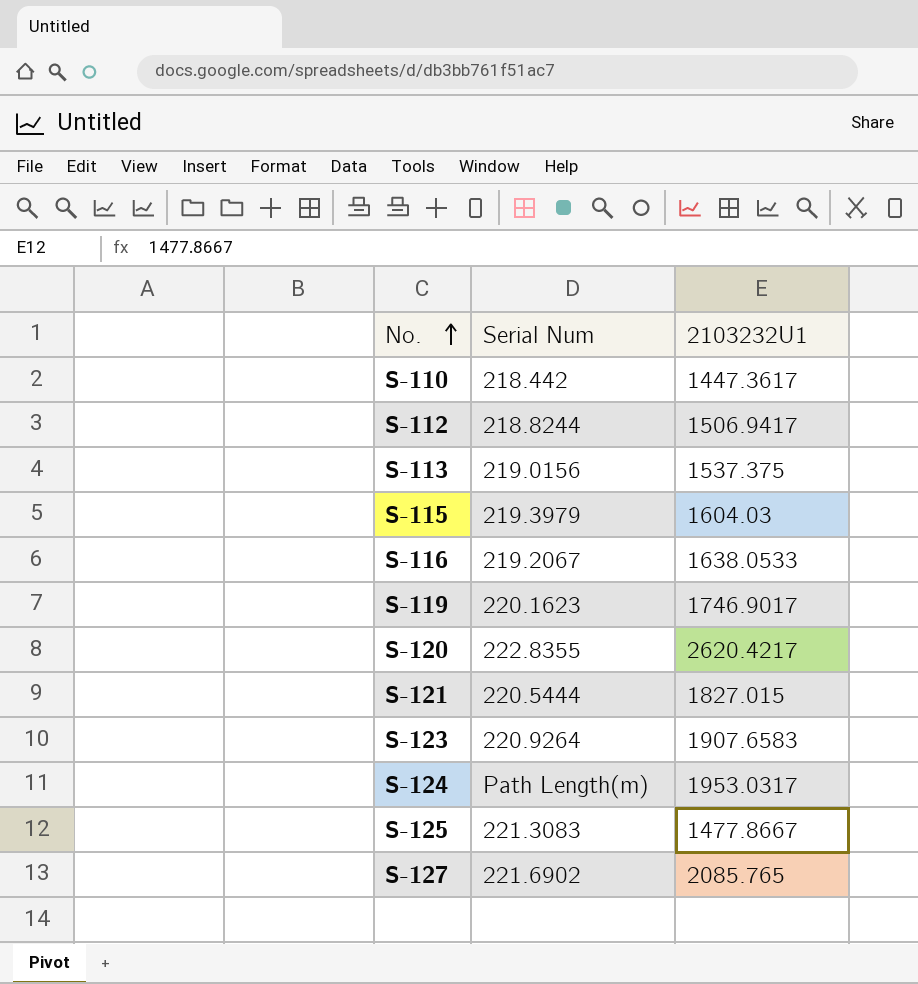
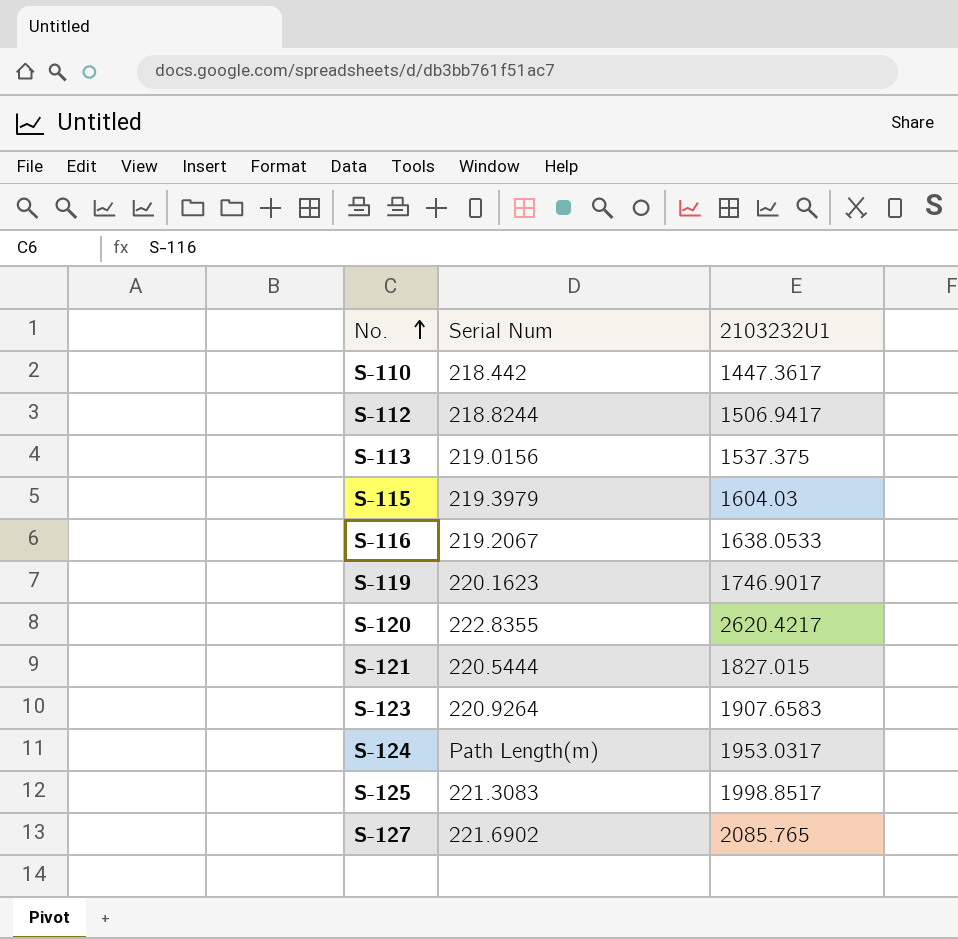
S-125 | 2103232U1: 1477.8667 -> 1998.8517

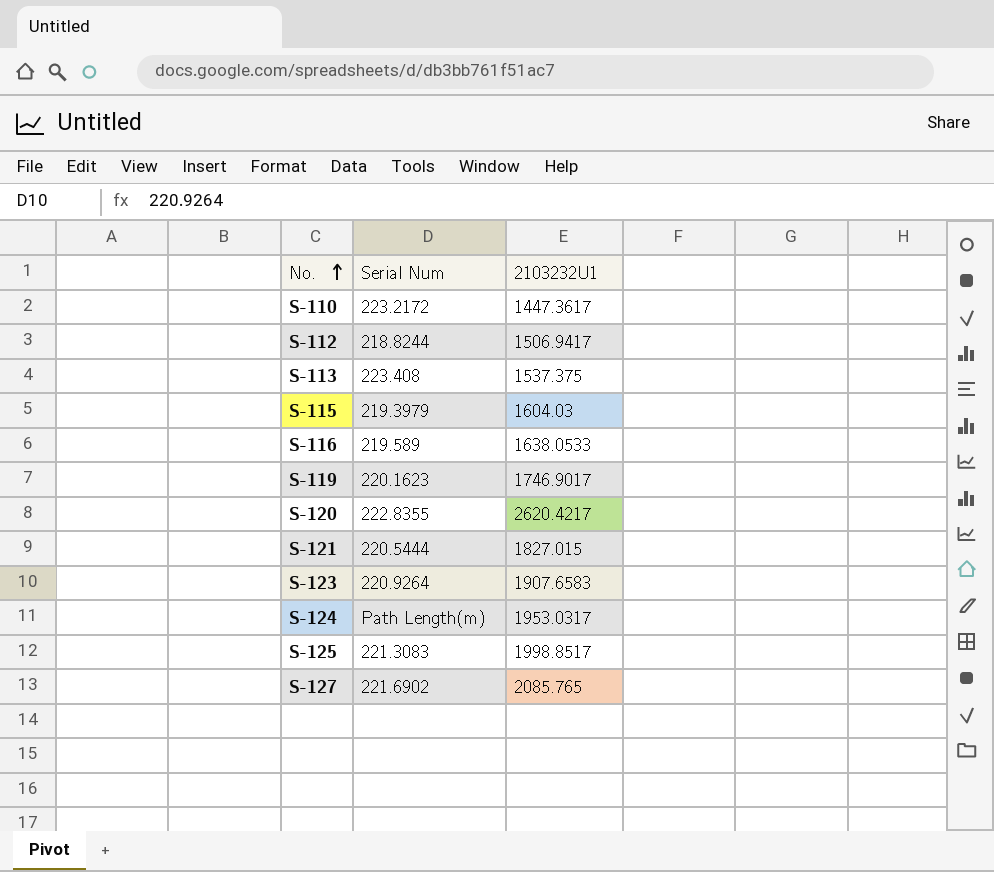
S-110 | Serial Num: 218.442 -> 223.2172
S-113 | Serial Num: 219.0156 -> 223.408
S-116 | Serial Num: 219.2067 -> 219.589

